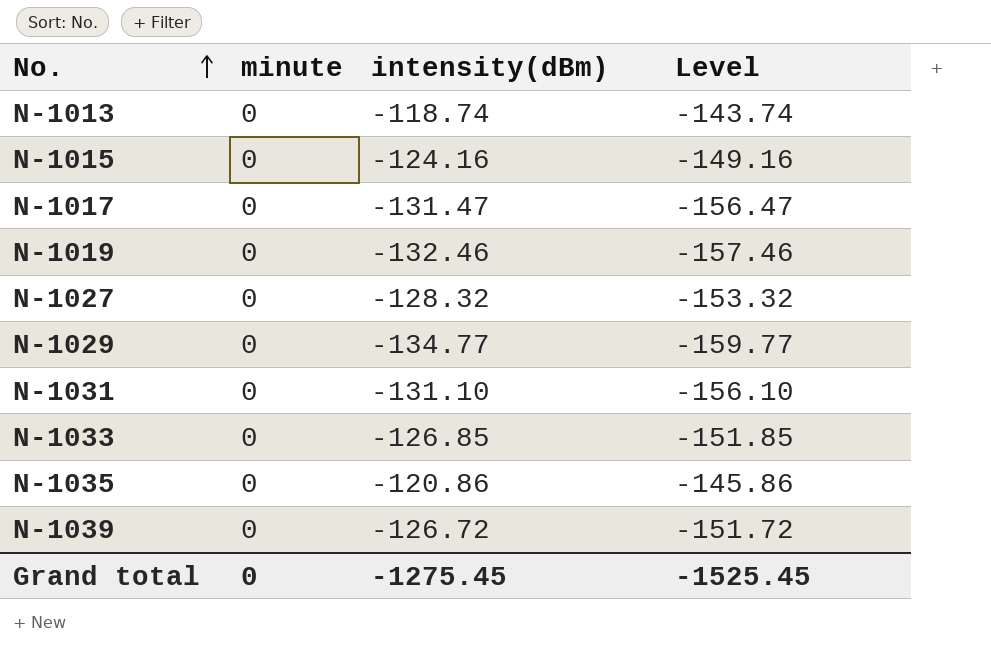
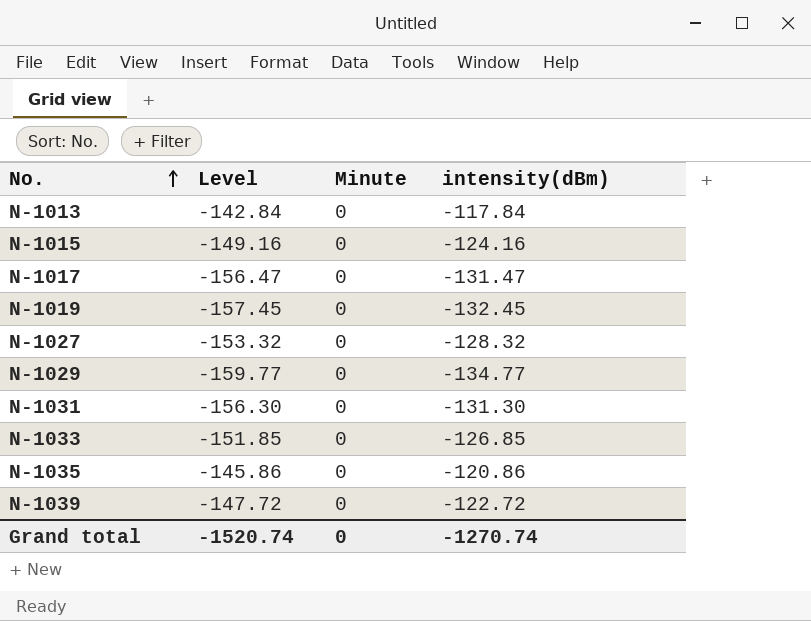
column Level | position: 4 -> 2
column name: minute -> Minute
N-1013 | Level: -143.74 -> -142.84
N-1013 | intensity(dBm): -118.74 -> -117.84
N-1019 | Level: -157.46 -> -157.45
N-1019 | intensity(dBm): -132.46 -> -132.45
N-1031 | Level: -156.10 -> -156.30
N-1031 | intensity(dBm): -131.10 -> -131.30
N-1039 | Level: -151.72 -> -147.72
N-1039 | intensity(dBm): -126.72 -> -122.72
Grand total | Level: -1525.45 -> -1520.74
Grand total | intensity(dBm): -1275.45 -> -1270.74

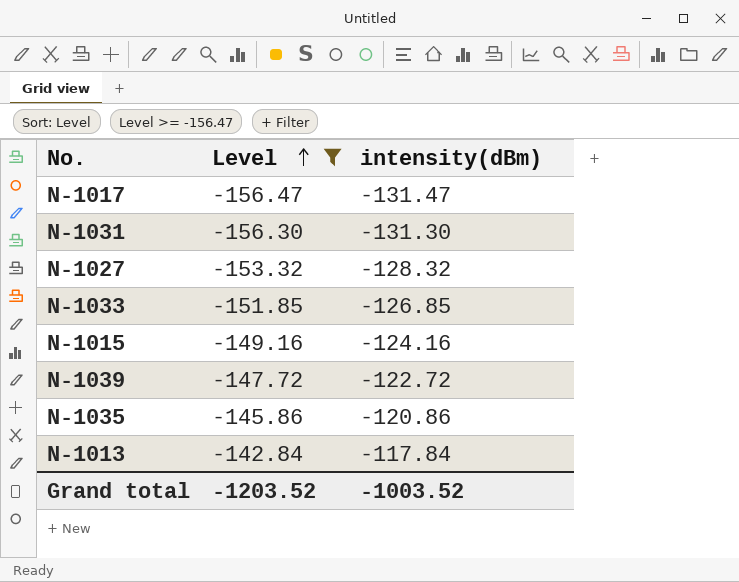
filter: none -> Level >= -156.47
row order: No. ascending -> Level ascending
column Minute | position: 3 -> none
Grand total | Level: -1520.74 -> -1203.52
Grand total | intensity(dBm): -1270.74 -> -1003.52

